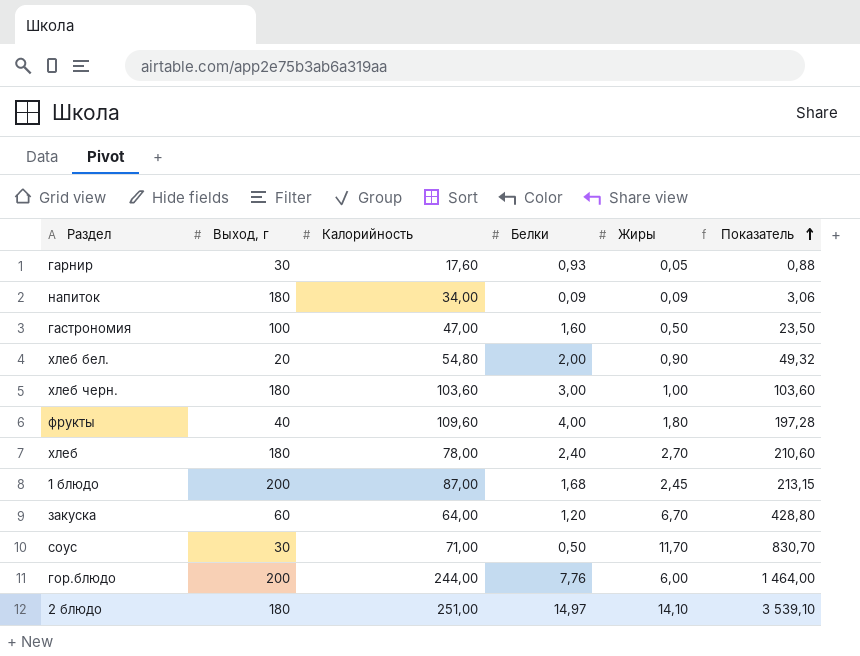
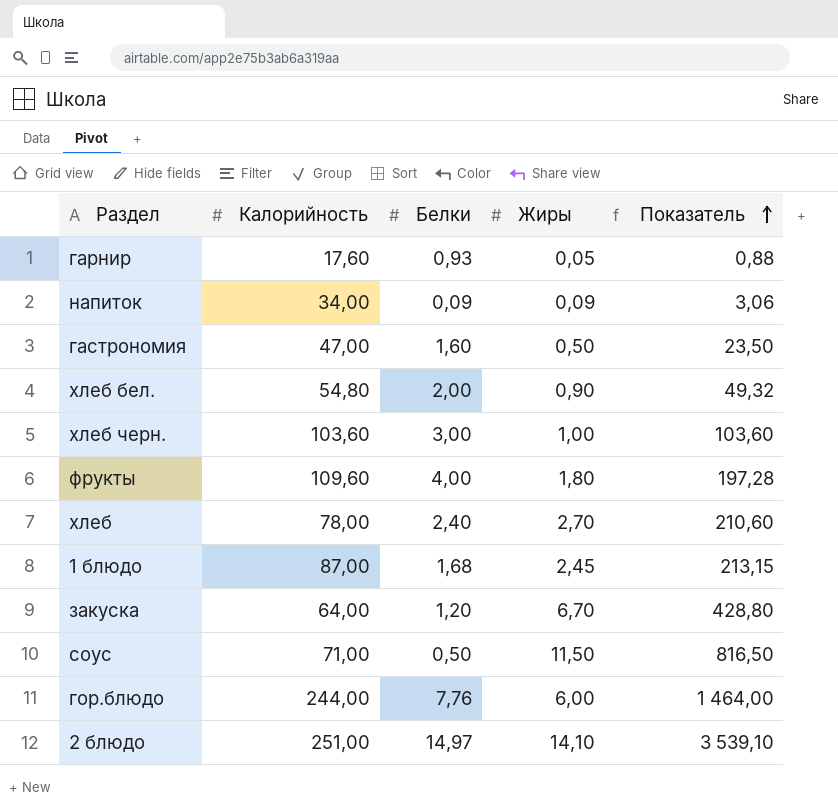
column Выход, г | position: 2 -> none
соус | Жиры: 11,70 -> 11,50
соус | Показатель: 830,70 -> 816,50

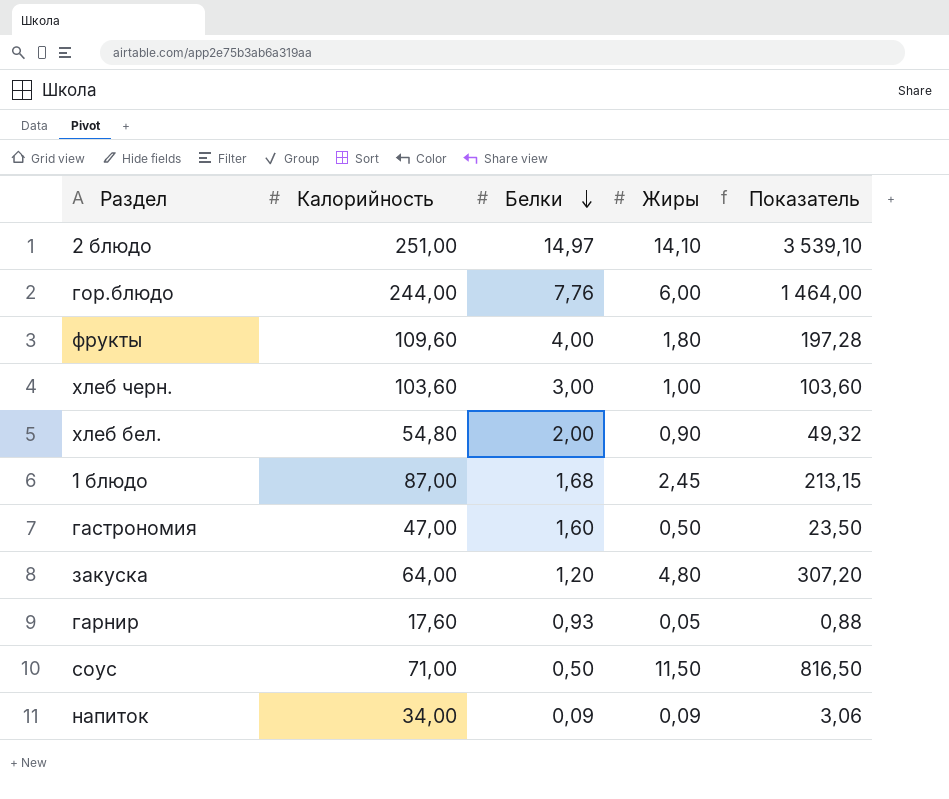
row order: Показатель ascending -> Белки descending
row хлеб: 78,00 | 2,40 | 2,70 | 210,60 -> none
закуска | Жиры: 6,70 -> 4,80
закуска | Показатель: 428,80 -> 307,20

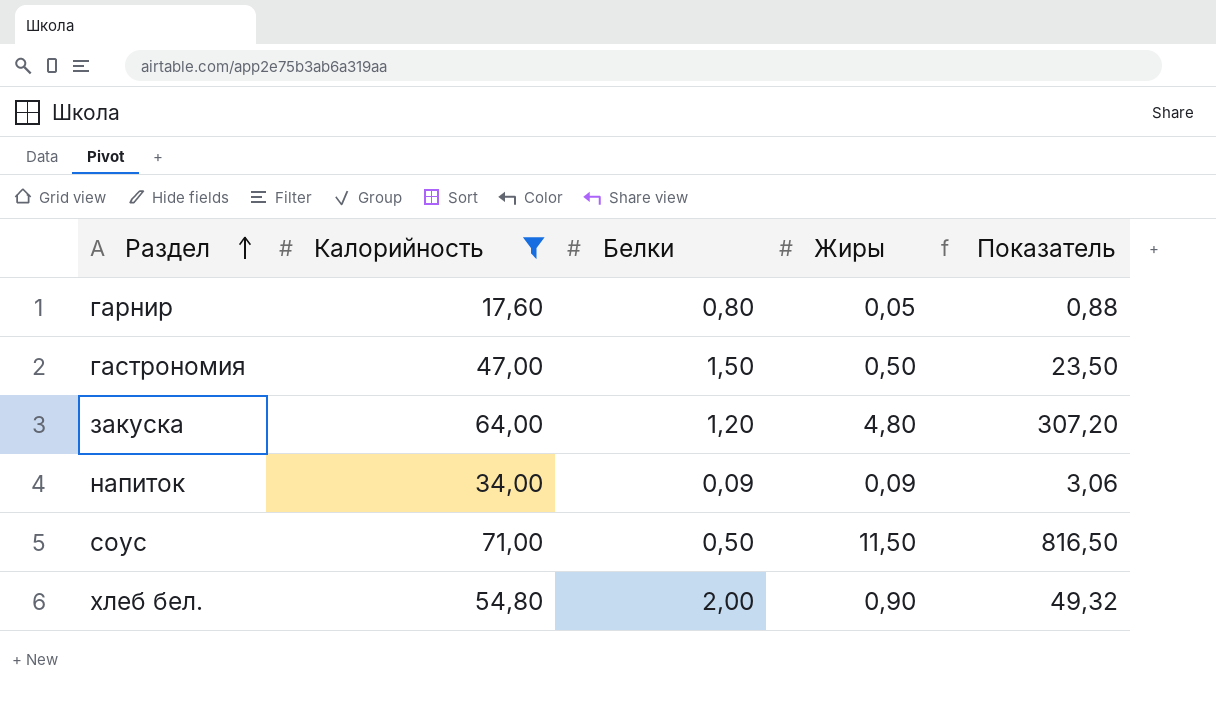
filter: none -> Калорийность <= 71,00
row order: Белки descending -> Раздел ascending
гарнир | Белки: 0,93 -> 0,80
гастрономия | Белки: 1,60 -> 1,50

